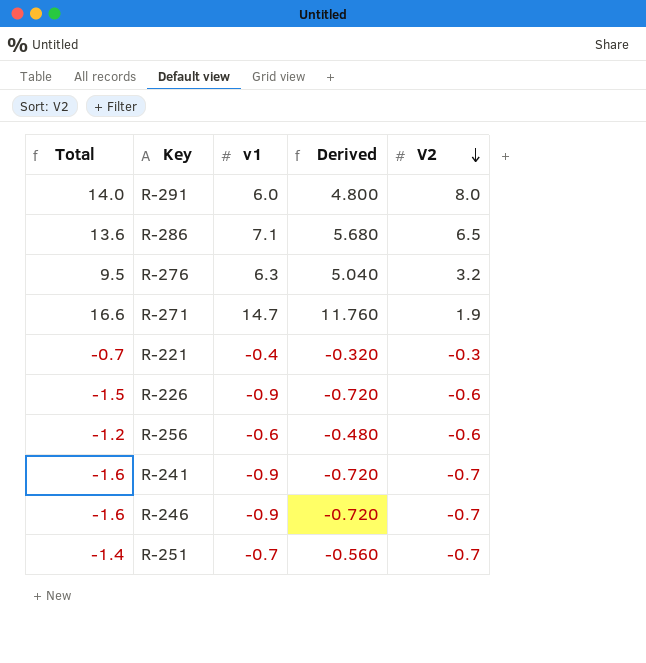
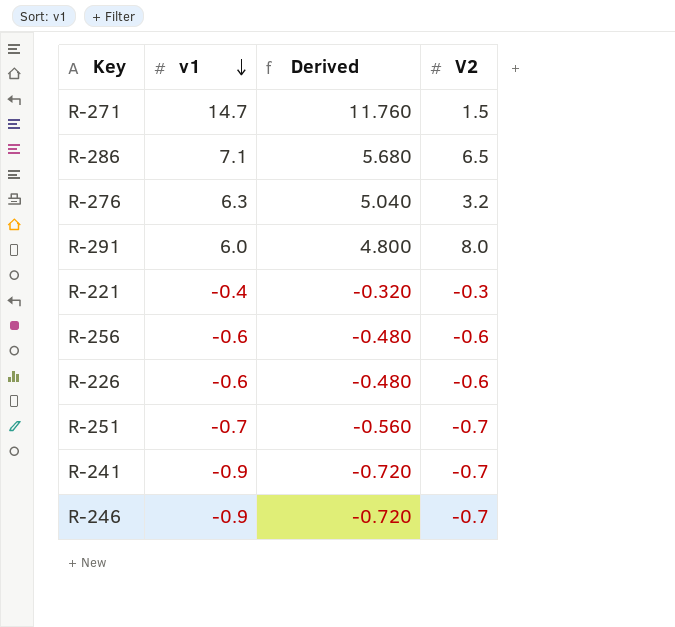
row order: V2 descending -> v1 descending
column Total | formula: [v1] + [V2] -> none
R-271 | V2: 1.9 -> 1.5
R-226 | v1: -0.9 -> -0.6
R-226 | Derived: -0.720 -> -0.480

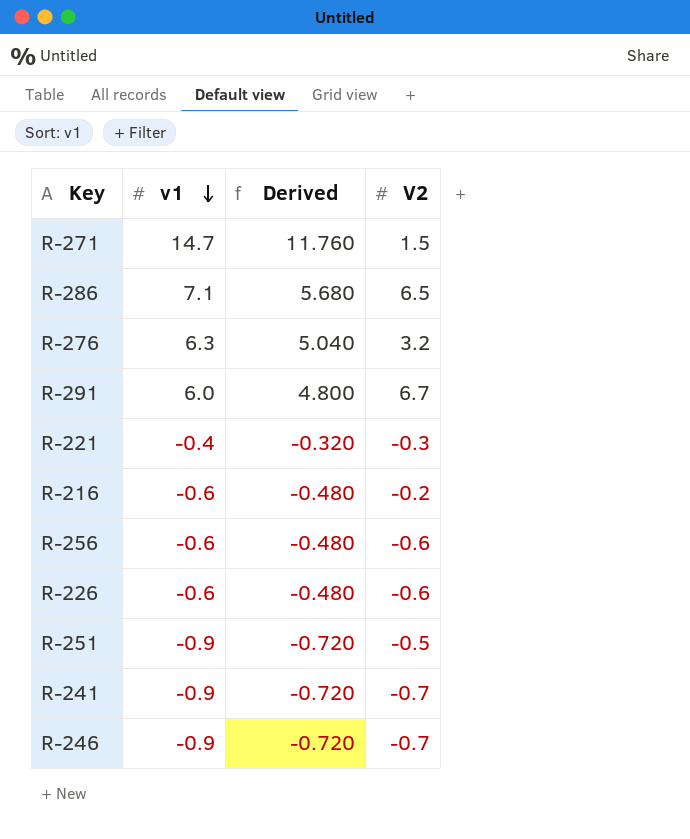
R-291 | V2: 8.0 -> 6.7
row R-216: none -> -0.6 | -0.480 | -0.2
R-251 | v1: -0.7 -> -0.9
R-251 | Derived: -0.560 -> -0.720
R-251 | V2: -0.7 -> -0.5

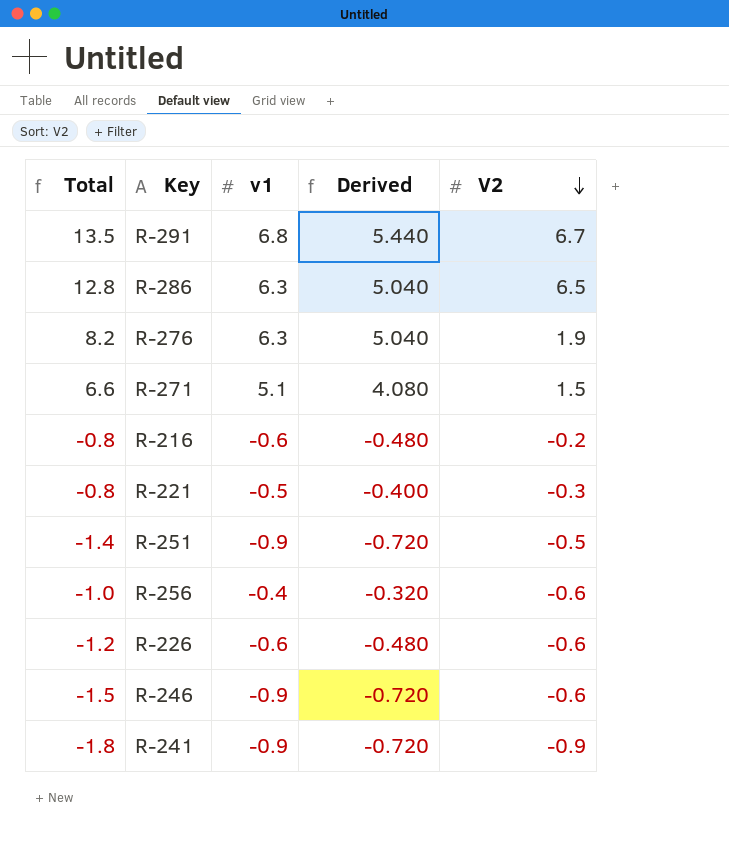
row order: v1 descending -> V2 descending
column Total | formula: none -> [v1] + [V2]
R-291 | v1: 6.0 -> 6.8
R-291 | Derived: 4.800 -> 5.440
R-286 | v1: 7.1 -> 6.3
R-286 | Derived: 5.680 -> 5.040
R-276 | V2: 3.2 -> 1.9
R-271 | v1: 14.7 -> 5.1
R-271 | Derived: 11.760 -> 4.080
R-221 | v1: -0.4 -> -0.5
R-221 | Derived: -0.320 -> -0.400
R-256 | v1: -0.6 -> -0.4
R-256 | Derived: -0.480 -> -0.320
R-246 | V2: -0.7 -> -0.6
R-241 | V2: -0.7 -> -0.9

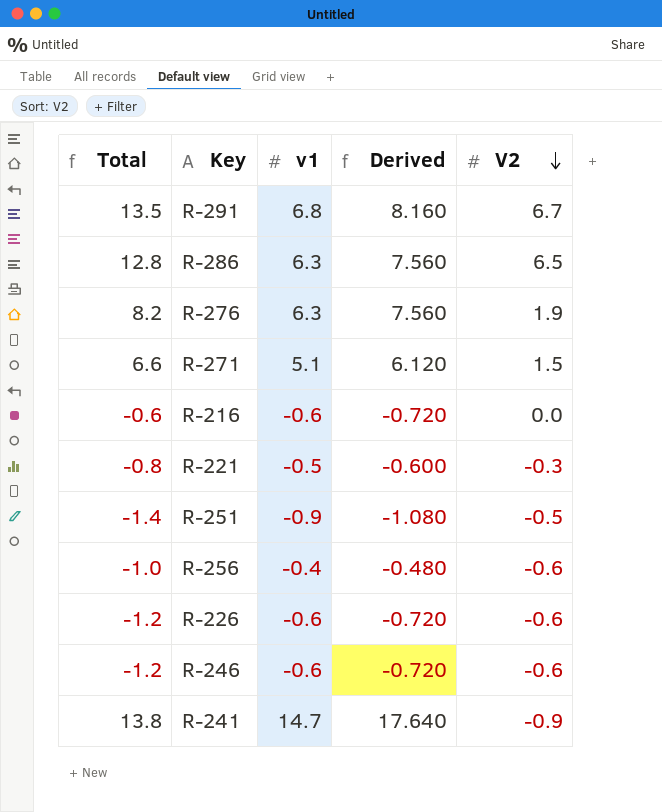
column Derived | formula: [v1] * 0.8 -> [v1] * 1.2
R-216 | Total: -0.8 -> -0.6
R-216 | V2: -0.2 -> 0.0
R-246 | Total: -1.5 -> -1.2
R-246 | v1: -0.9 -> -0.6
R-241 | Total: -1.8 -> 13.8
R-241 | v1: -0.9 -> 14.7

